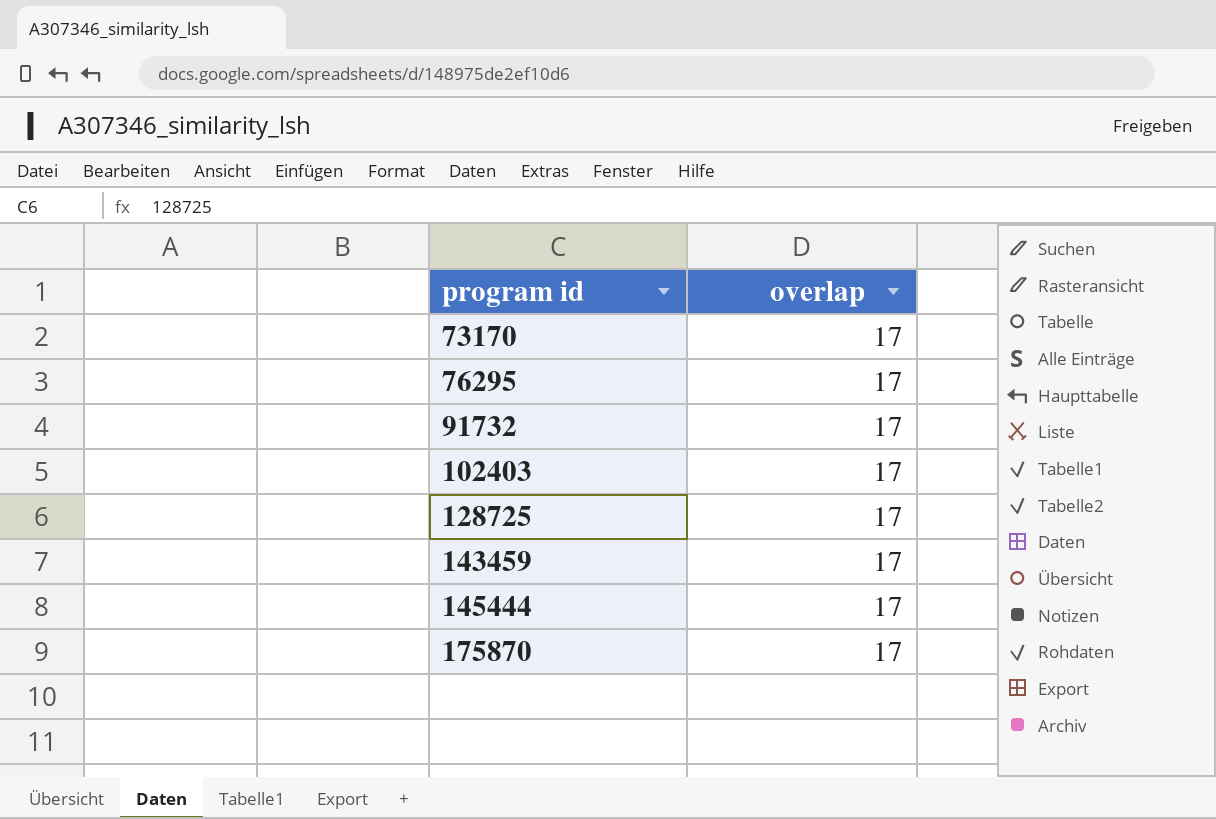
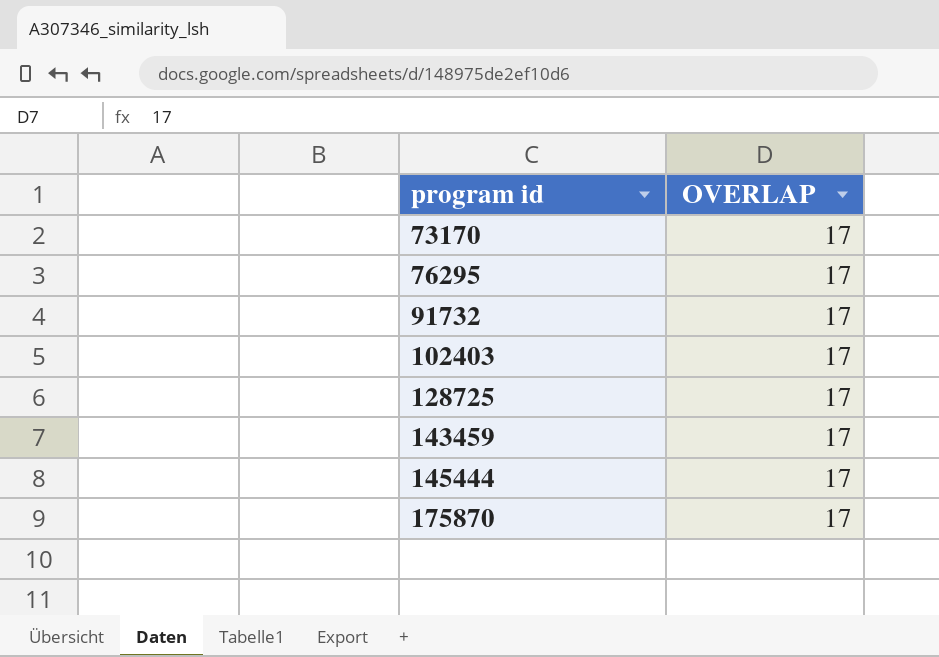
column name: overlap -> OVERLAP

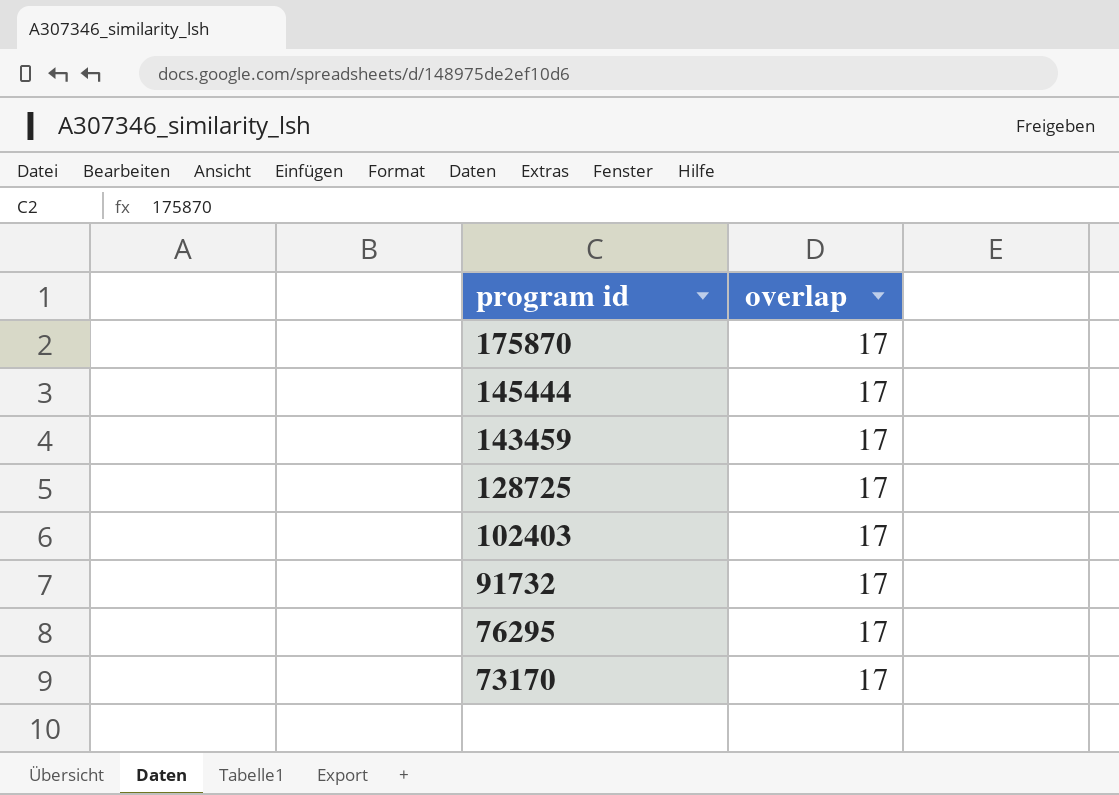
row order: program id ascending -> program id descending
column name: OVERLAP -> overlap

